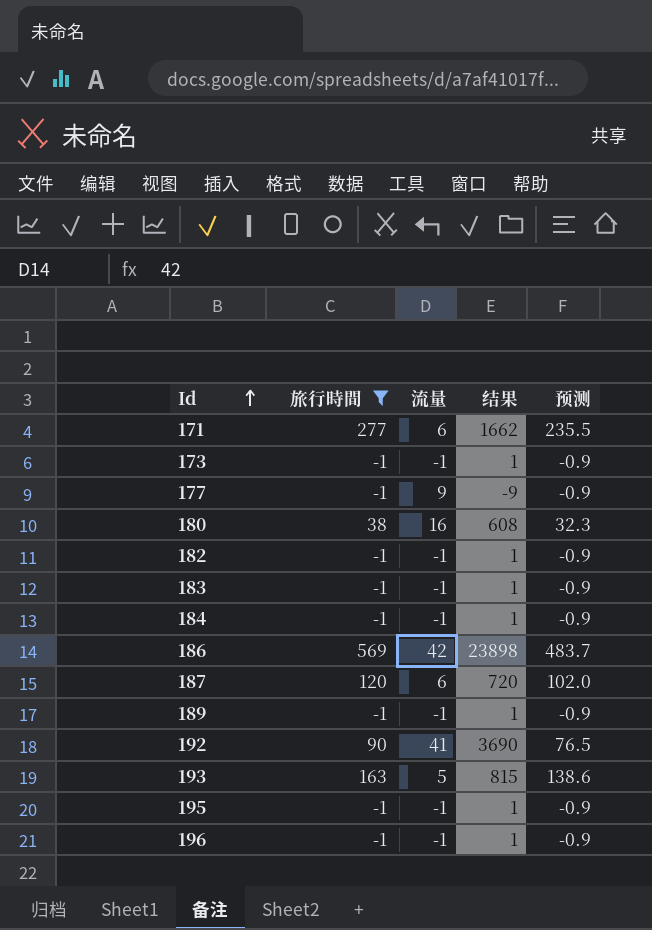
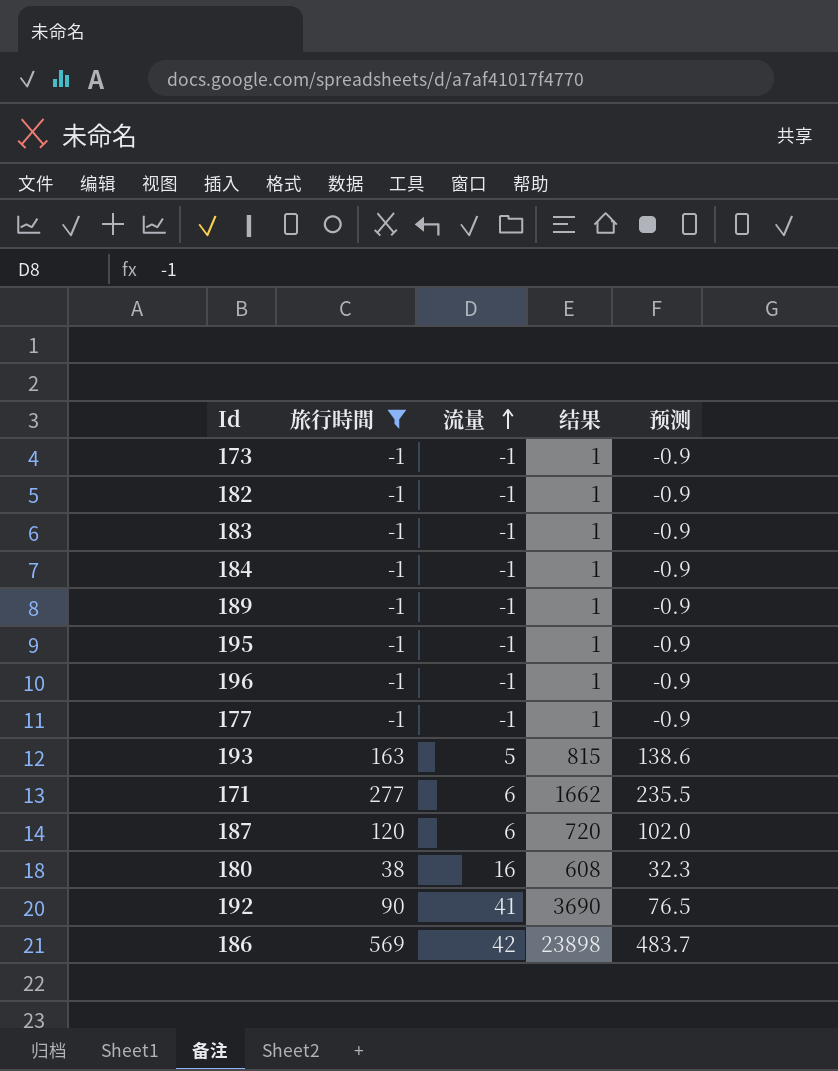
row order: Id ascending -> 流量 ascending
177 | 流量: 9 -> -1
177 | 结果: -9 -> 1

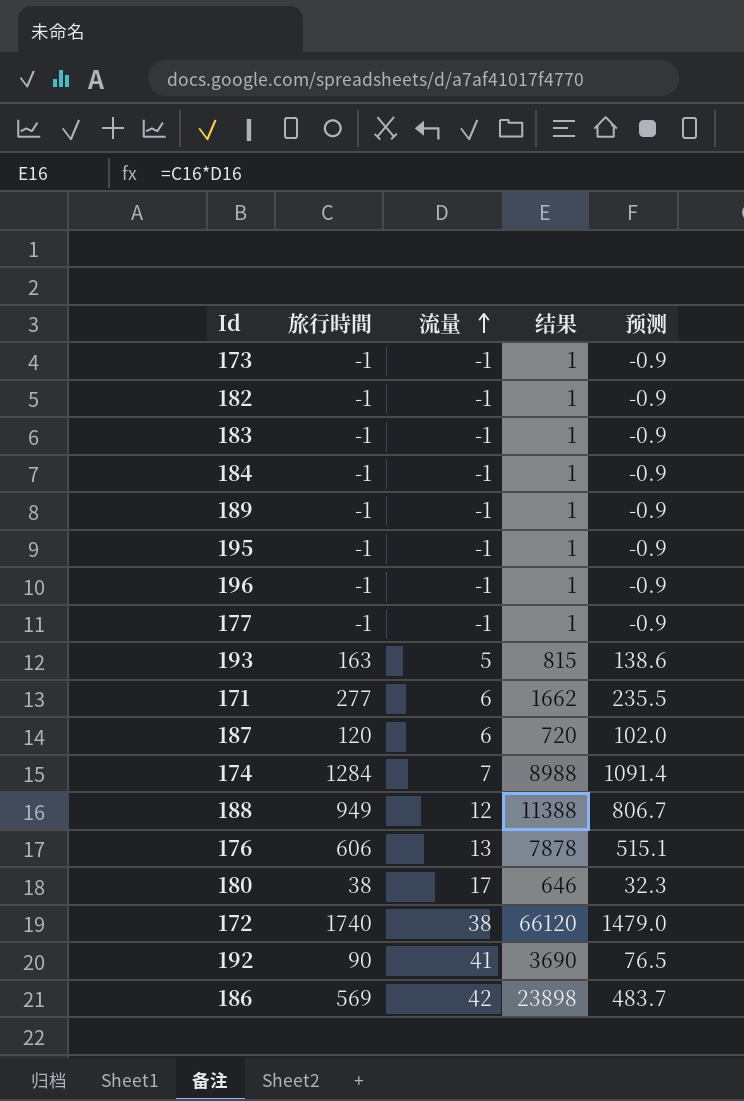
filter: 旅行時間 <= 569 -> none
180 | 流量: 16 -> 17
180 | 结果: 608 -> 646

